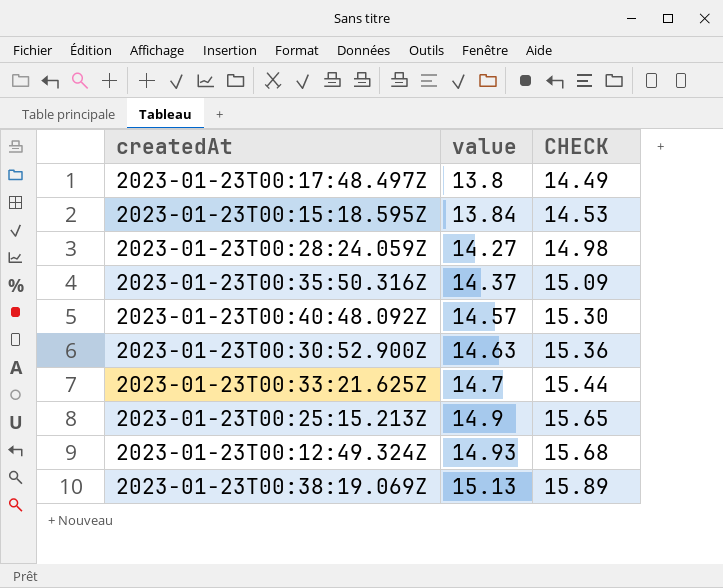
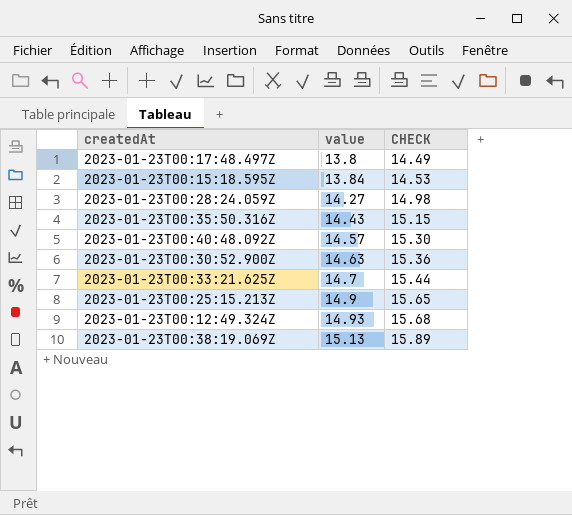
2023-01-23T00:35:50.316Z | value: 14.37 -> 14.43
2023-01-23T00:35:50.316Z | CHECK: 15.09 -> 15.15

